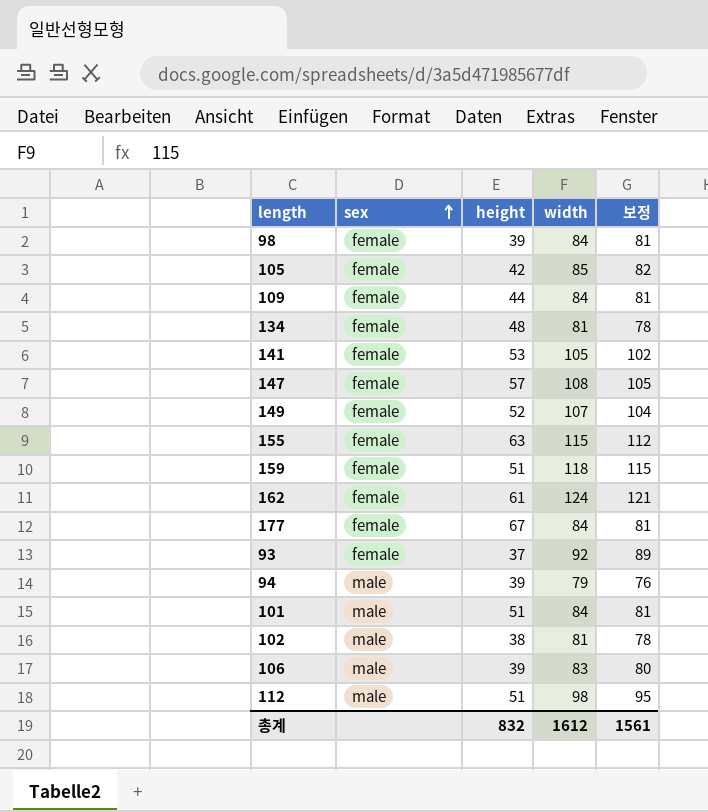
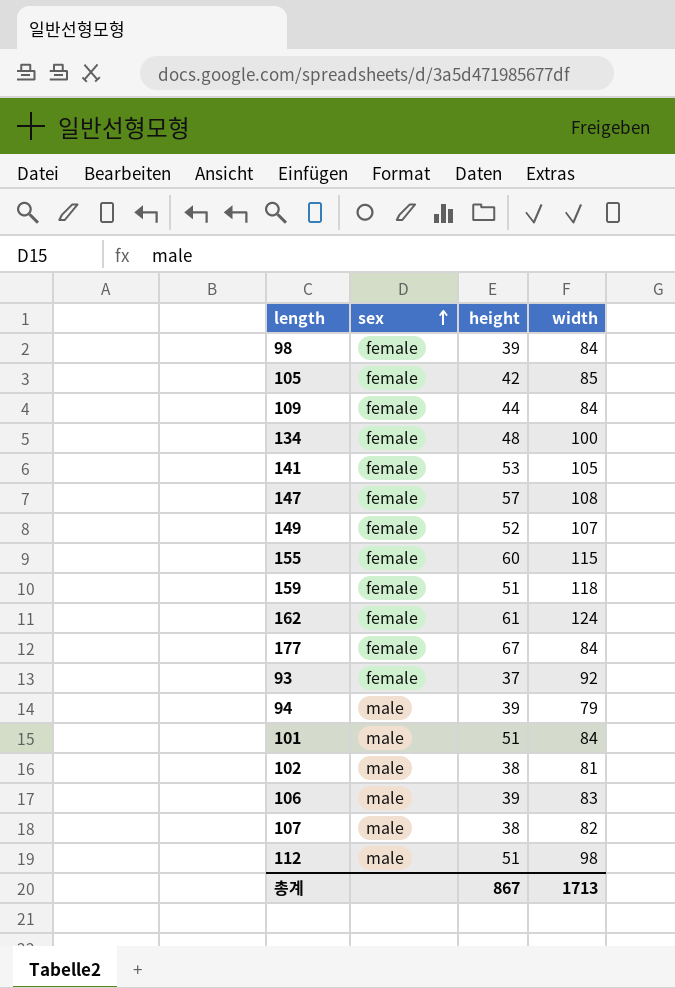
column 보정 | formula: [width] - 3 -> none
134 | width: 81 -> 100
155 | height: 63 -> 60
row 107: none -> male | 38 | 82
총계 | height: 832 -> 867
총계 | width: 1612 -> 1713

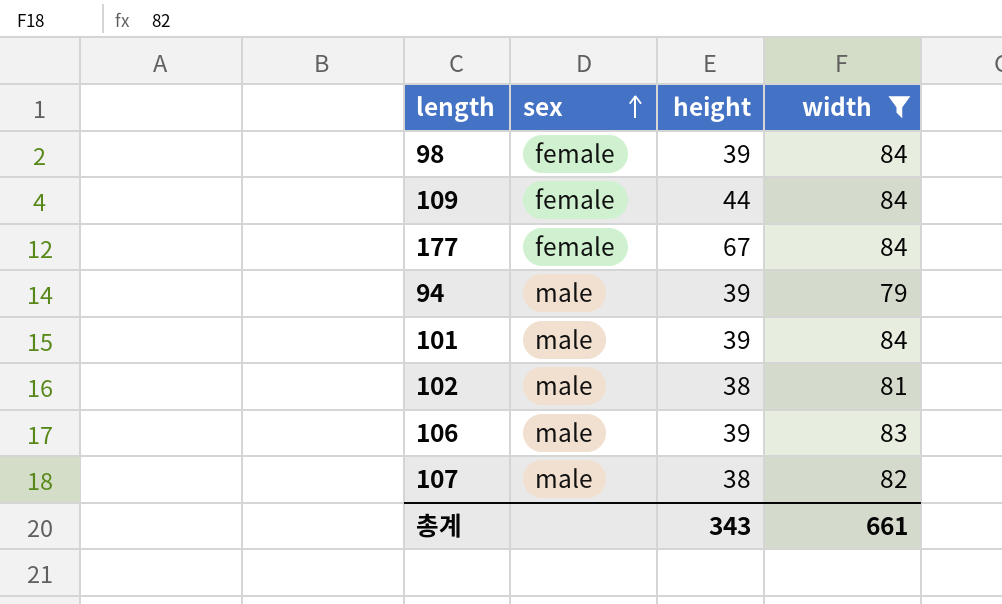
filter: none -> width <= 84
101 | height: 51 -> 39
총계 | height: 867 -> 343
총계 | width: 1713 -> 661

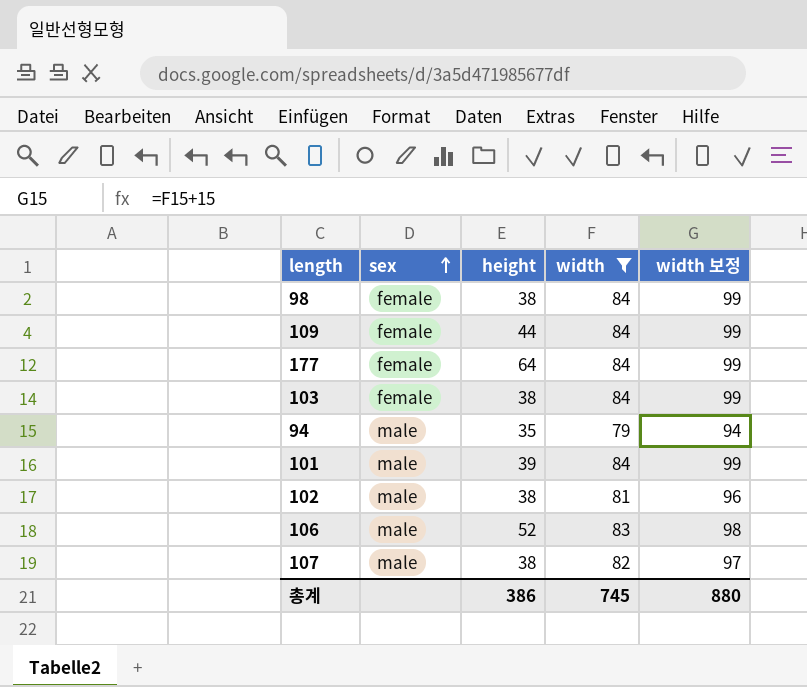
column width 보정 | formula: none -> [width] + 15
98 | height: 39 -> 38
177 | height: 67 -> 64
row 103: none -> female | 38 | 84 | 99
94 | height: 39 -> 35
106 | height: 39 -> 52
총계 | height: 343 -> 386
총계 | width: 661 -> 745

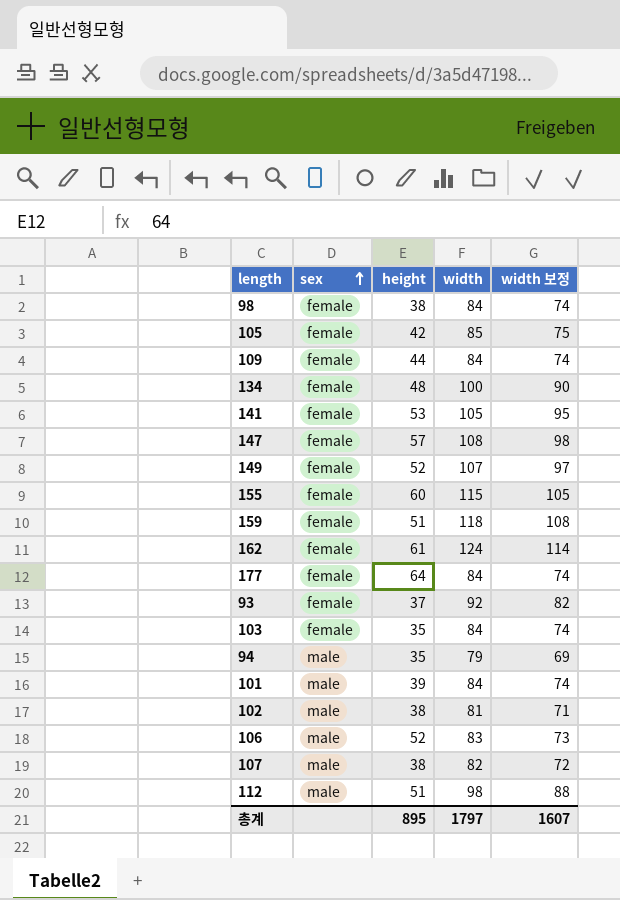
filter: width <= 84 -> none
column width 보정 | formula: [width] + 15 -> [width] - 10
103 | height: 38 -> 35
총계 | height: 386 -> 895
총계 | width: 745 -> 1797
총계 | width 보정: 880 -> 1607

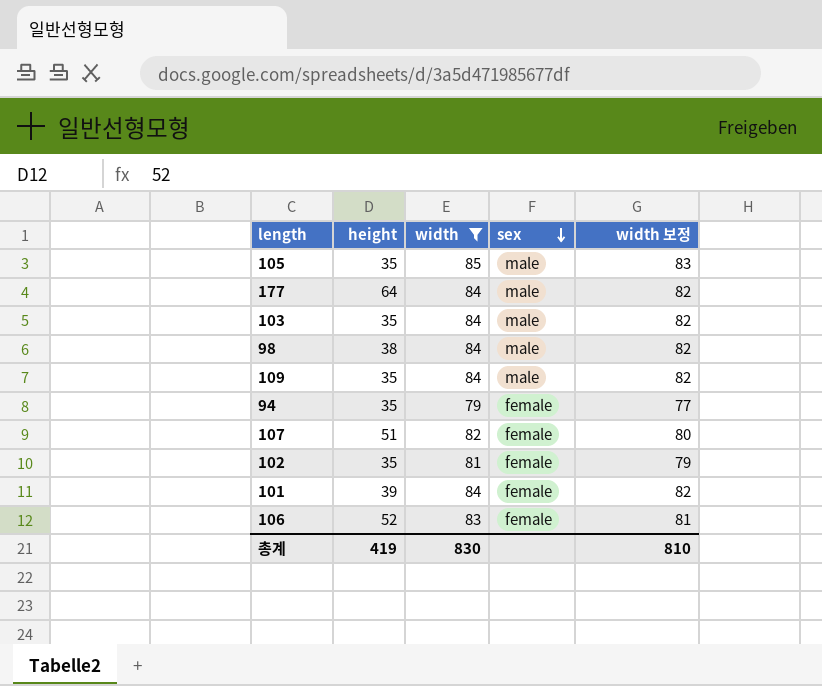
filter: none -> width <= 85
row order: sex ascending -> sex descending
column sex | position: 2 -> 4
column width 보정 | formula: [width] - 10 -> [width] - 2
105 | height: 42 -> 35
105 | sex: female -> male
177 | sex: female -> male
103 | sex: female -> male
98 | sex: female -> male
109 | height: 44 -> 35
109 | sex: female -> male
94 | sex: male -> female
107 | height: 38 -> 51
107 | sex: male -> female
102 | height: 38 -> 35
102 | sex: male -> female
101 | sex: male -> female
106 | sex: male -> female
총계 | height: 895 -> 419
총계 | width: 1797 -> 830
총계 | width 보정: 1607 -> 810

